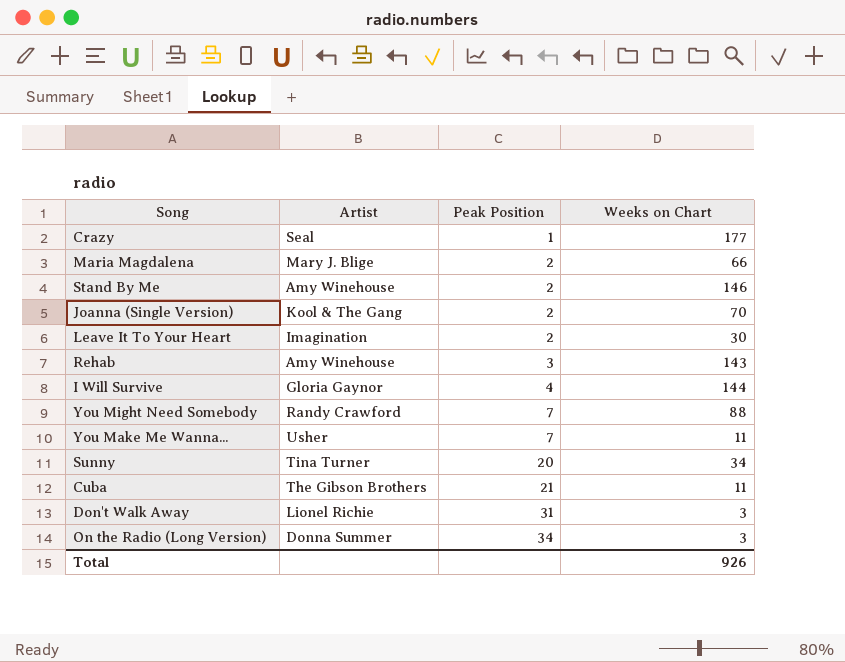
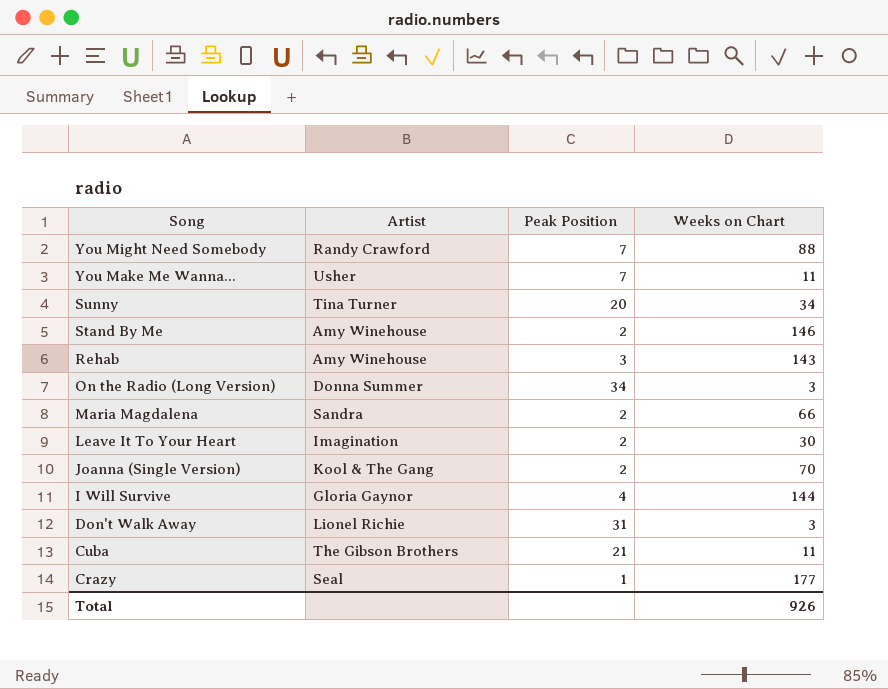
row order: Peak Position ascending -> Song descending
Maria Magdalena | Artist: Mary J. Blige -> Sandra

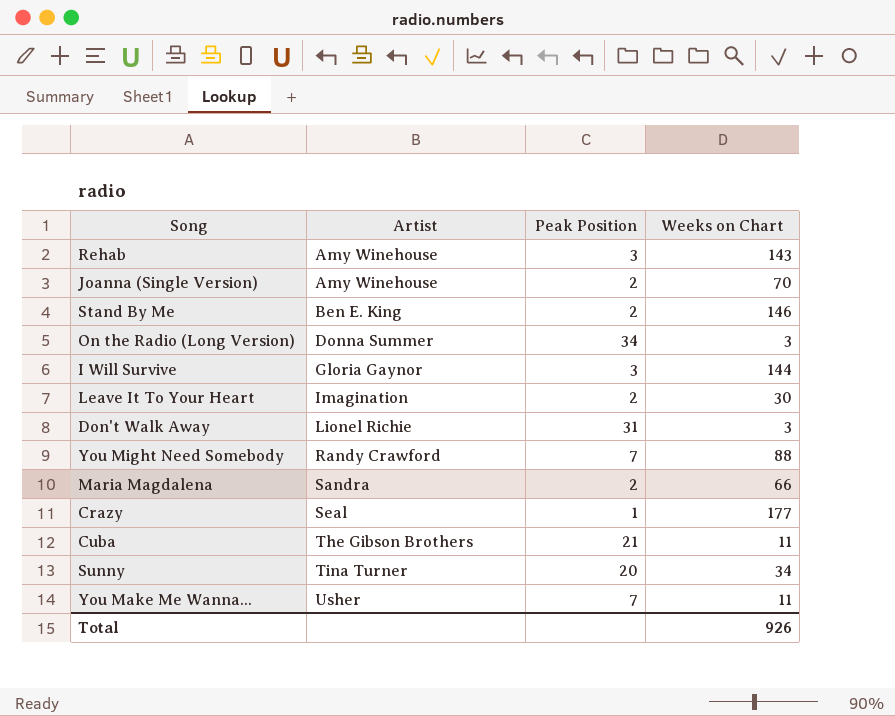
row order: Song descending -> Artist ascending
Joanna (Single Version) | Artist: Kool & The Gang -> Amy Winehouse
Stand By Me | Artist: Amy Winehouse -> Ben E. King
I Will Survive | Peak Position: 4 -> 3

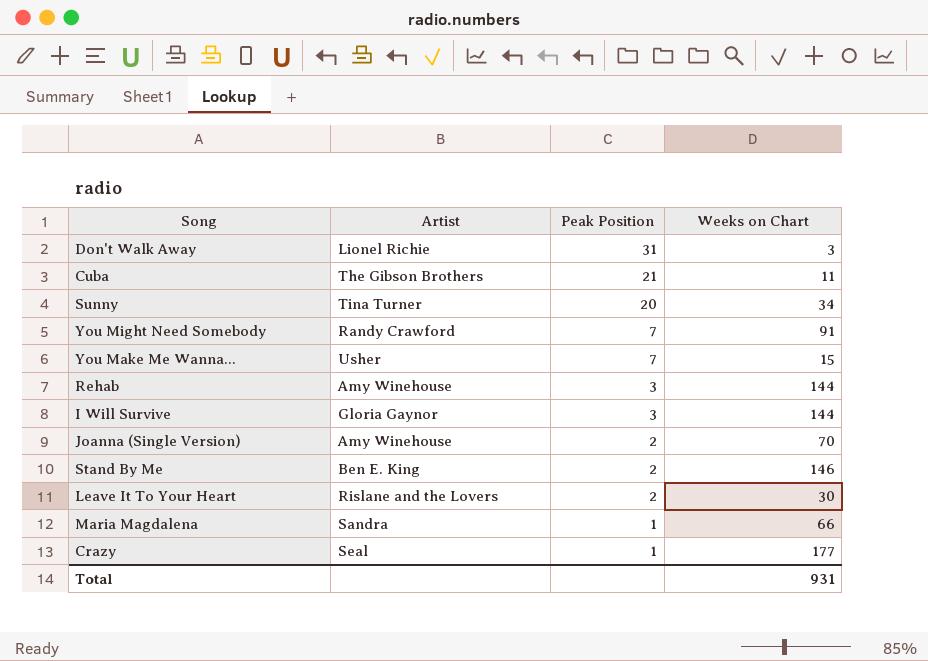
row order: Artist ascending -> Peak Position descending
row On the Radio (Long Version): Donna Summer | 34 | 3 -> none
You Might Need Somebody | Weeks on Chart: 88 -> 91
You Make Me Wanna... | Weeks on Chart: 11 -> 15
Rehab | Weeks on Chart: 143 -> 144
Leave It To Your Heart | Artist: Imagination -> Rislane and the Lovers
Maria Magdalena | Peak Position: 2 -> 1
Total | Weeks on Chart: 926 -> 931

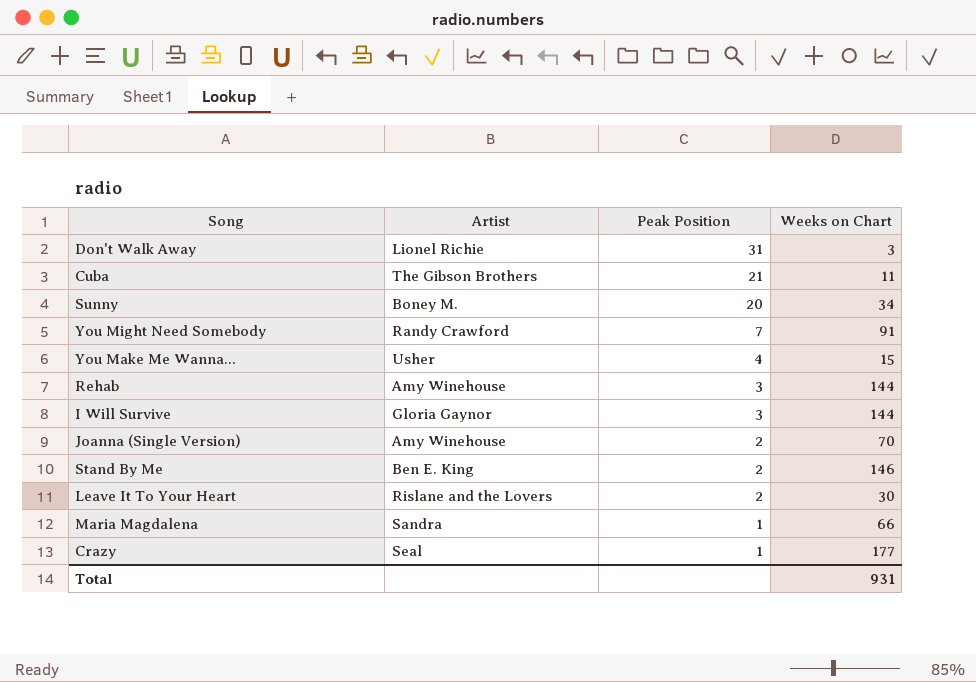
Sunny | Artist: Tina Turner -> Boney M.
You Make Me Wanna... | Peak Position: 7 -> 4

